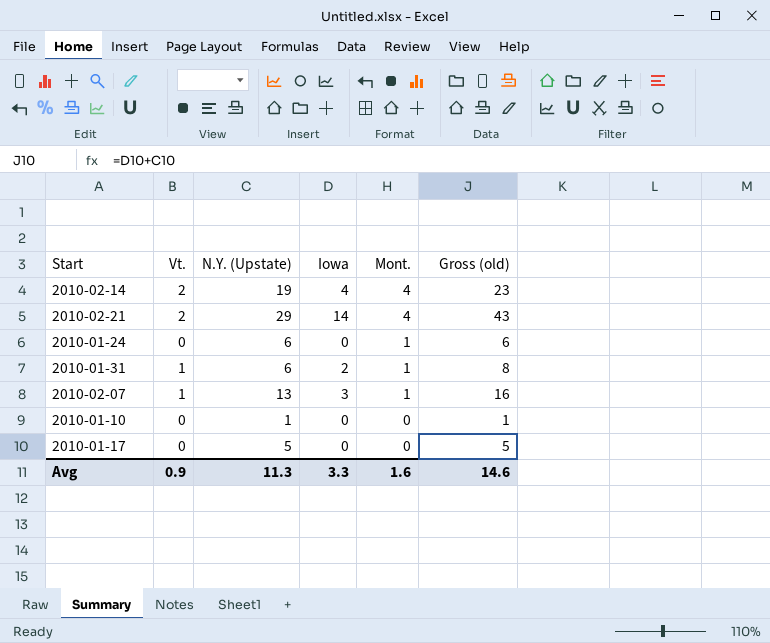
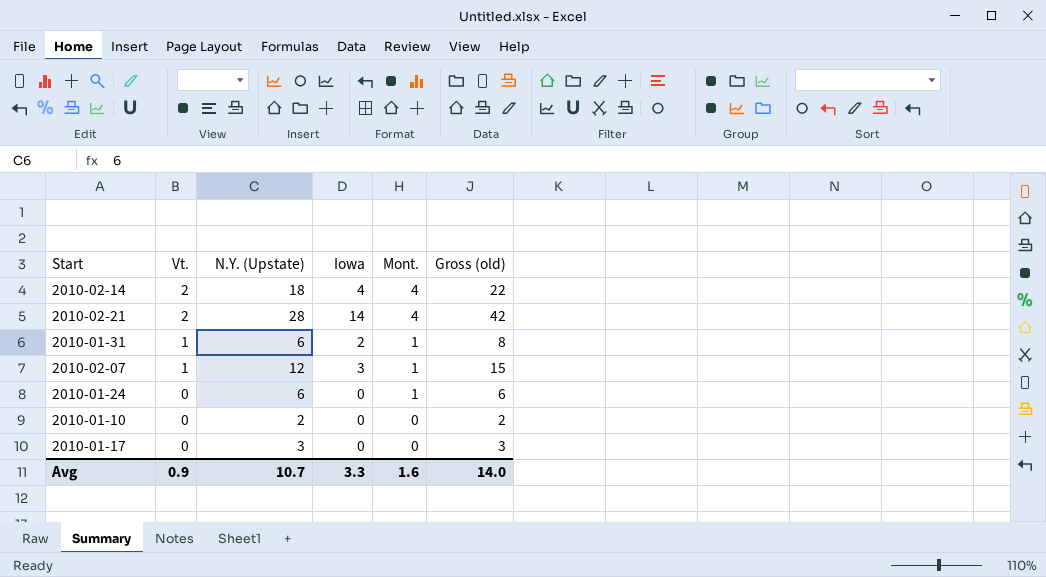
row order: Mont. descending -> Vt. descending
2010-02-14 | N.Y. (Upstate): 19 -> 18
2010-02-14 | Gross (old): 23 -> 22
2010-02-21 | N.Y. (Upstate): 29 -> 28
2010-02-21 | Gross (old): 43 -> 42
2010-02-07 | N.Y. (Upstate): 13 -> 12
2010-02-07 | Gross (old): 16 -> 15
2010-01-10 | N.Y. (Upstate): 1 -> 2
2010-01-10 | Gross (old): 1 -> 2
2010-01-17 | N.Y. (Upstate): 5 -> 3
2010-01-17 | Gross (old): 5 -> 3
Avg | N.Y. (Upstate): 11.3 -> 10.7
Avg | Gross (old): 14.6 -> 14.0

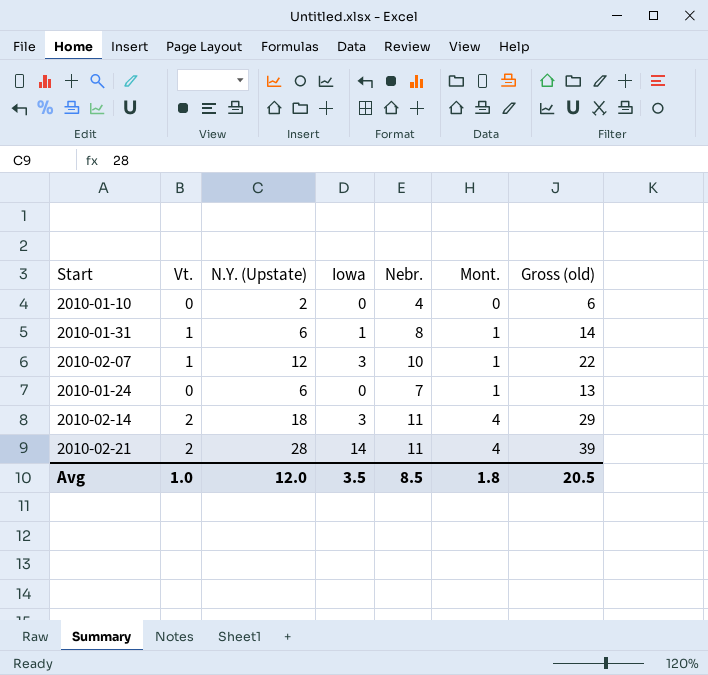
row order: Vt. descending -> Mont. ascending
column Nebr. | position: none -> 5
column Gross (old) | formula: [N.Y. (Upstate)] + [Iowa] -> [N.Y. (Upstate)] + [Nebr.]
row 2010-01-17: 0 | 3 | 0 | 0 | 3 -> none
2010-01-31 | Iowa: 2 -> 1
2010-02-14 | Iowa: 4 -> 3
Avg | Vt.: 0.9 -> 1.0
Avg | N.Y. (Upstate): 10.7 -> 12.0
Avg | Iowa: 3.3 -> 3.5
Avg | Mont.: 1.6 -> 1.8
Avg | Gross (old): 14.0 -> 20.5

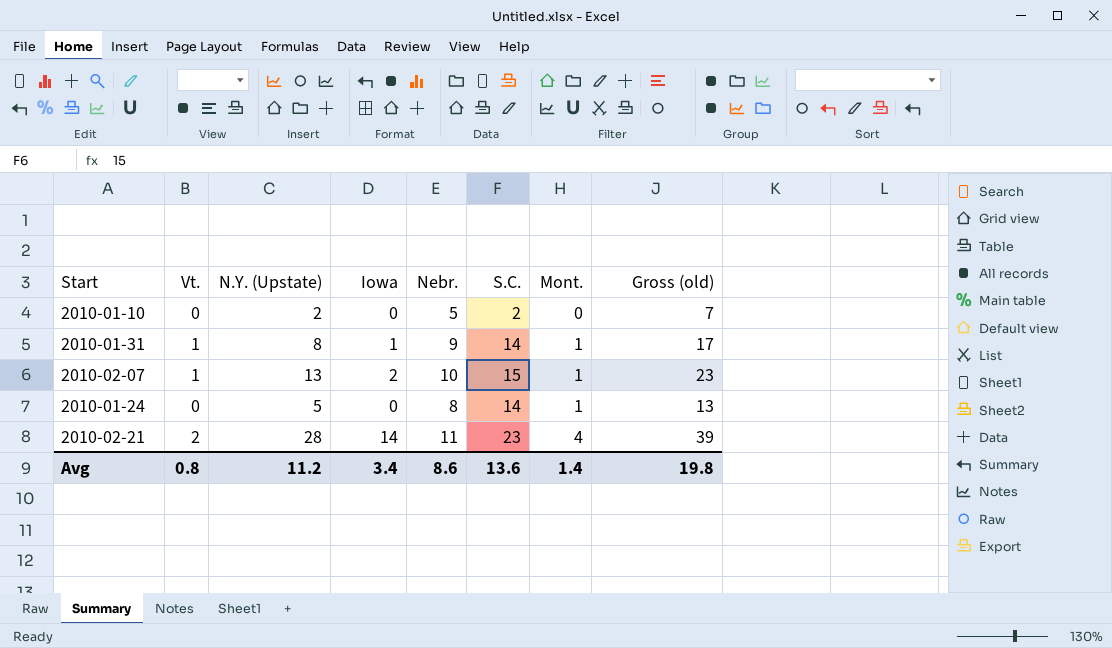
column S.C. | position: none -> 6
row 2010-02-14: 2 | 18 | 3 | 11 | 4 | 29 -> none
2010-01-10 | Nebr.: 4 -> 5
2010-01-10 | Gross (old): 6 -> 7
2010-01-31 | N.Y. (Upstate): 6 -> 8
2010-01-31 | Nebr.: 8 -> 9
2010-01-31 | Gross (old): 14 -> 17
2010-02-07 | N.Y. (Upstate): 12 -> 13
2010-02-07 | Iowa: 3 -> 2
2010-02-07 | Gross (old): 22 -> 23
2010-01-24 | N.Y. (Upstate): 6 -> 5
2010-01-24 | Nebr.: 7 -> 8
Avg | Vt.: 1.0 -> 0.8
Avg | N.Y. (Upstate): 12.0 -> 11.2
Avg | Iowa: 3.5 -> 3.4
Avg | Nebr.: 8.5 -> 8.6
Avg | Mont.: 1.8 -> 1.4
Avg | Gross (old): 20.5 -> 19.8

